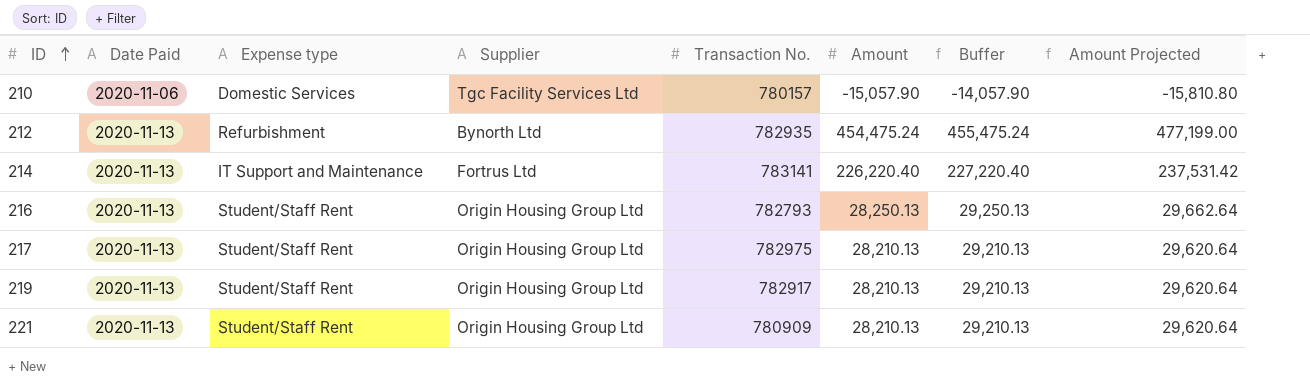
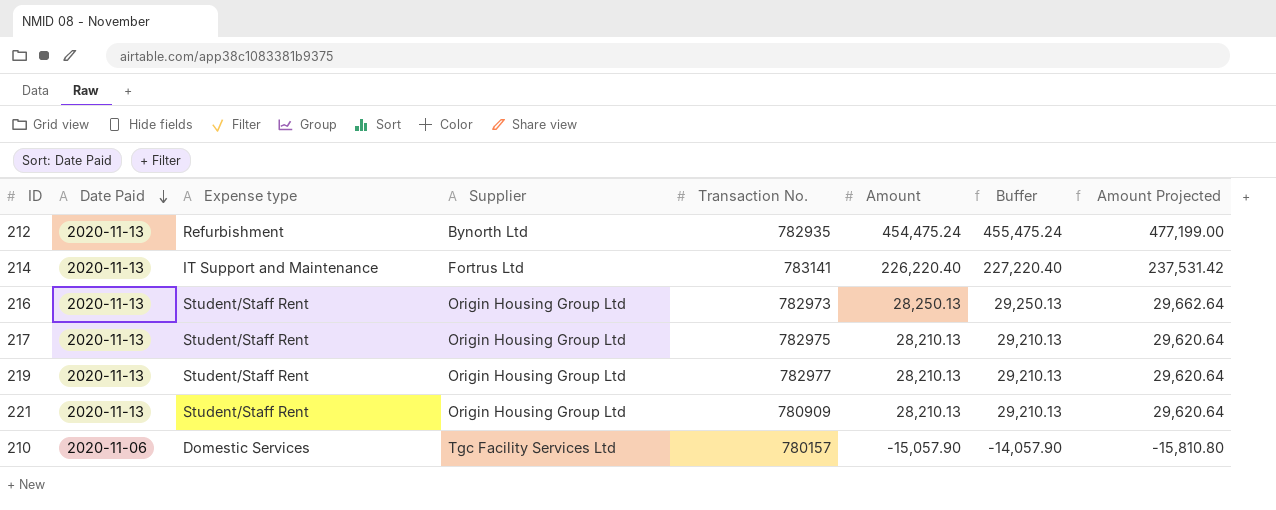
row order: ID ascending -> Date Paid descending
216 | Transaction No.: 782793 -> 782973
219 | Transaction No.: 782917 -> 782977

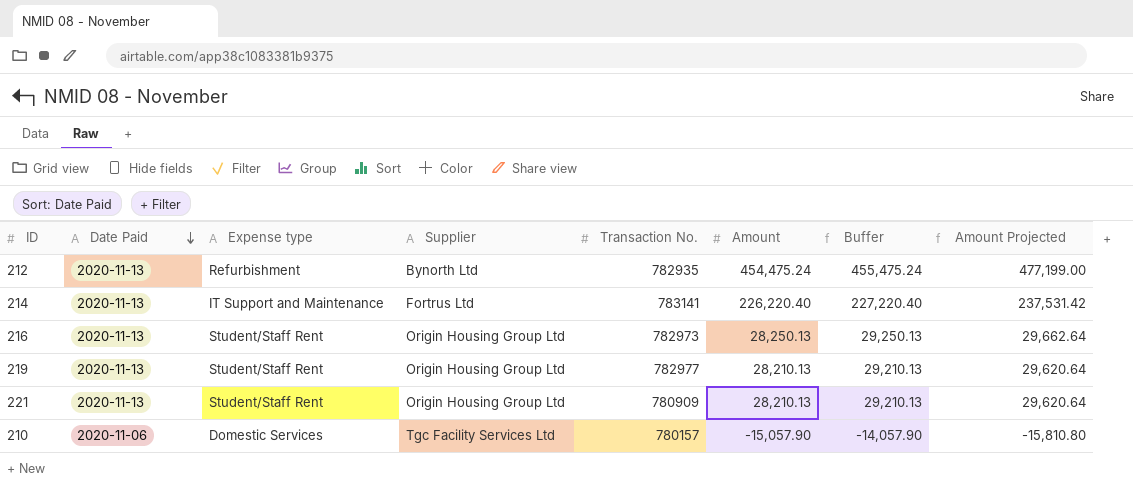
row 217: 2020-11-13 | Student/Staff Rent | Origin Housing Group Ltd | 782975 | 28,210.13 | 29,210.13 | 29,620.64 -> none

